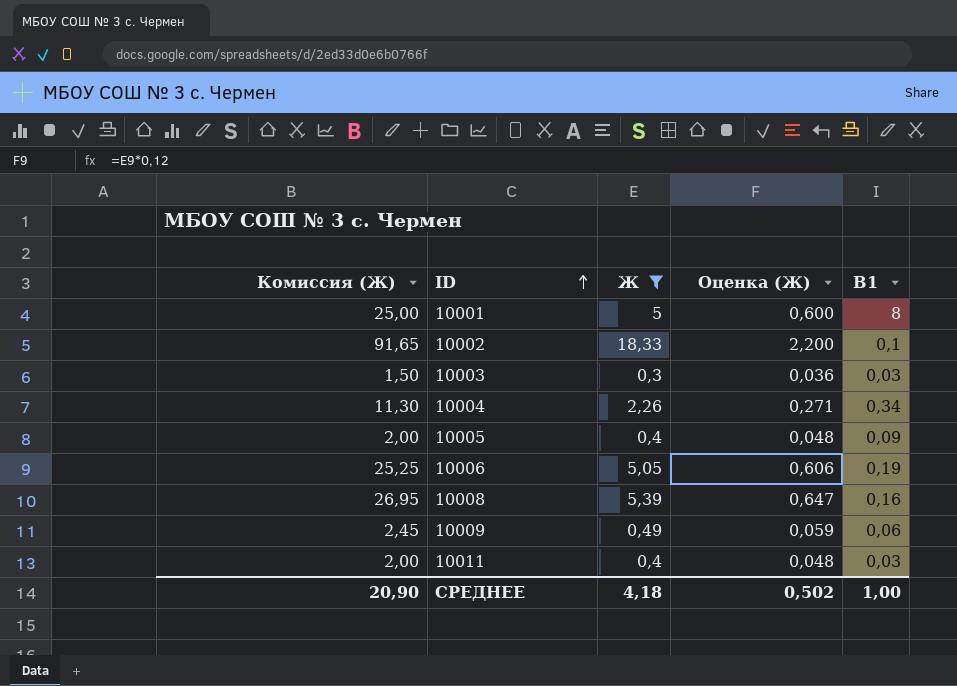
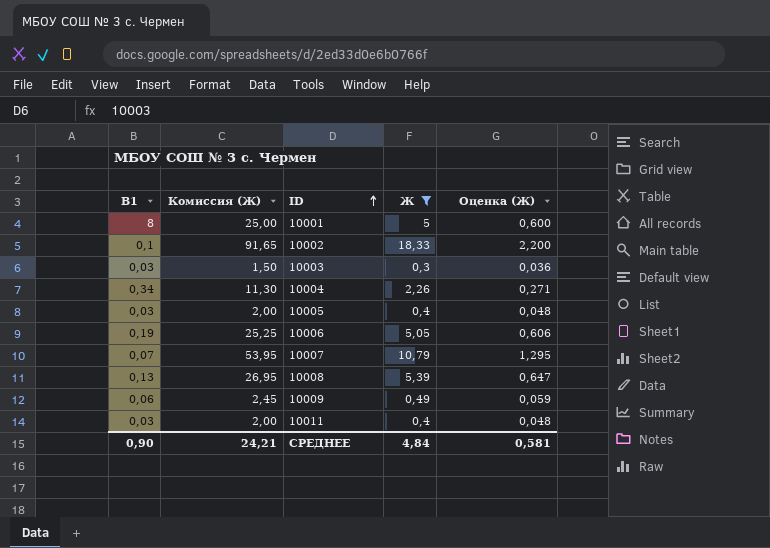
column B1 | position: 5 -> 1
10005 | B1: 0,09 -> 0,03
row 10007: none -> 0,07 | 53,95 | 10,79 | 1,295
10008 | B1: 0,16 -> 0,13
СРЕДНЕЕ | B1: 1,00 -> 0,90
СРЕДНЕЕ | Комиссия (Ж): 20,90 -> 24,21
СРЕДНЕЕ | Ж: 4,18 -> 4,84
СРЕДНЕЕ | Оценка (Ж): 0,502 -> 0,581

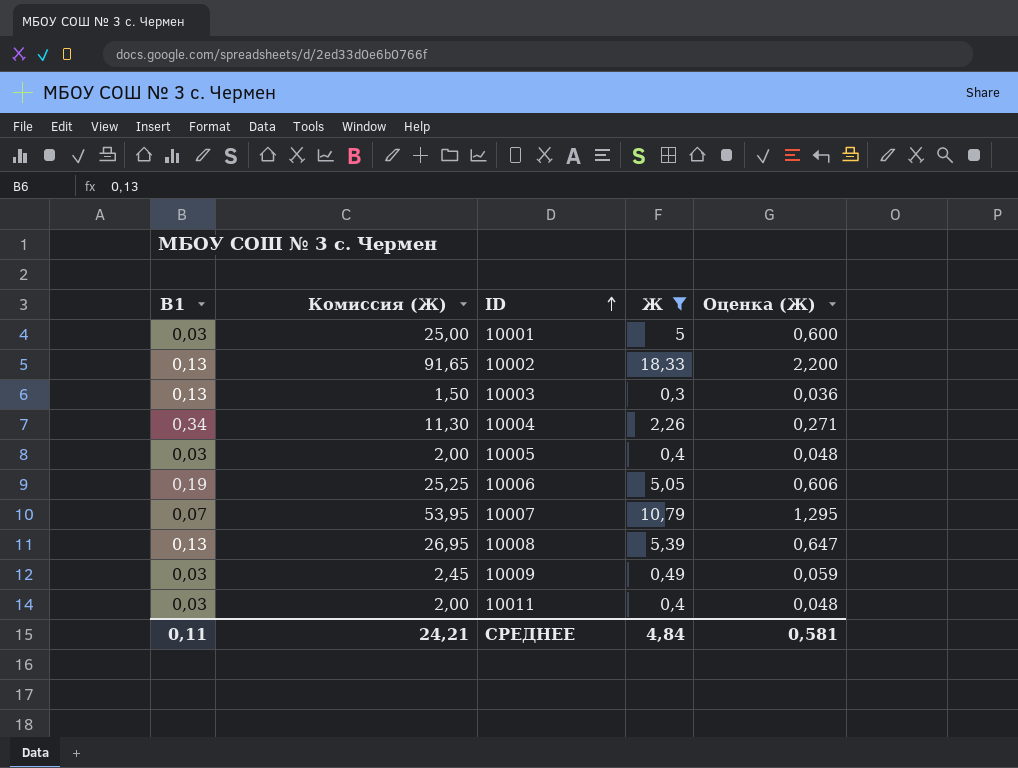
10001 | B1: 8 -> 0,03
10002 | B1: 0,1 -> 0,13
10003 | B1: 0,03 -> 0,13
10009 | B1: 0,06 -> 0,03
СРЕДНЕЕ | B1: 0,90 -> 0,11

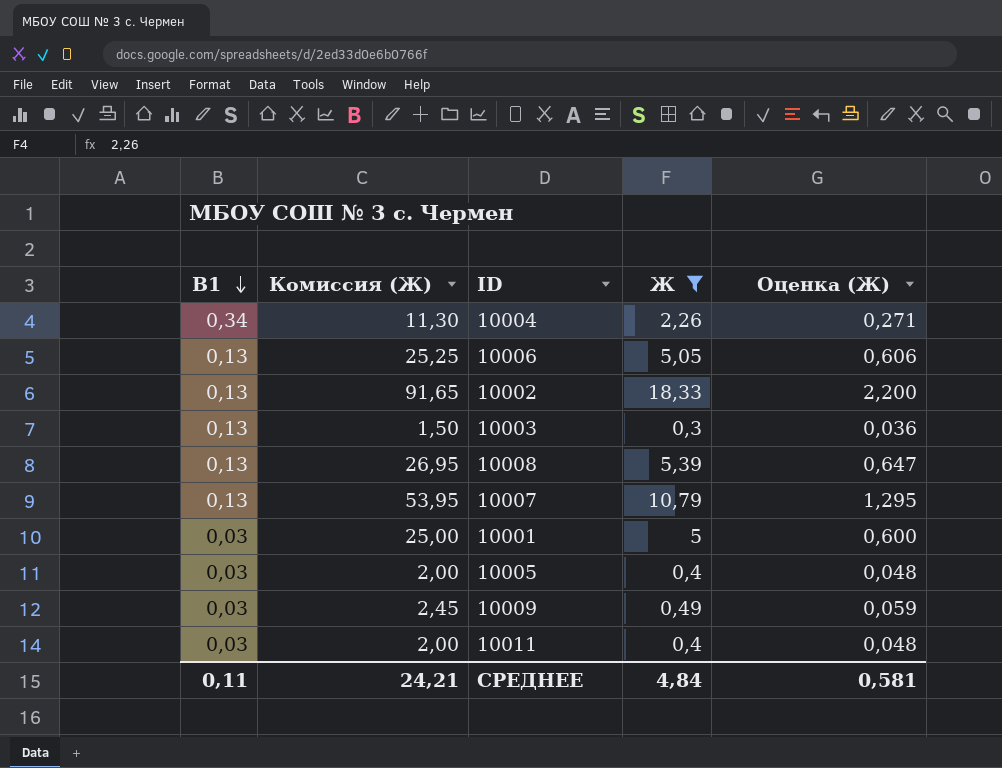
row order: ID ascending -> B1 descending
10006 | B1: 0,19 -> 0,13
10007 | B1: 0,07 -> 0,13

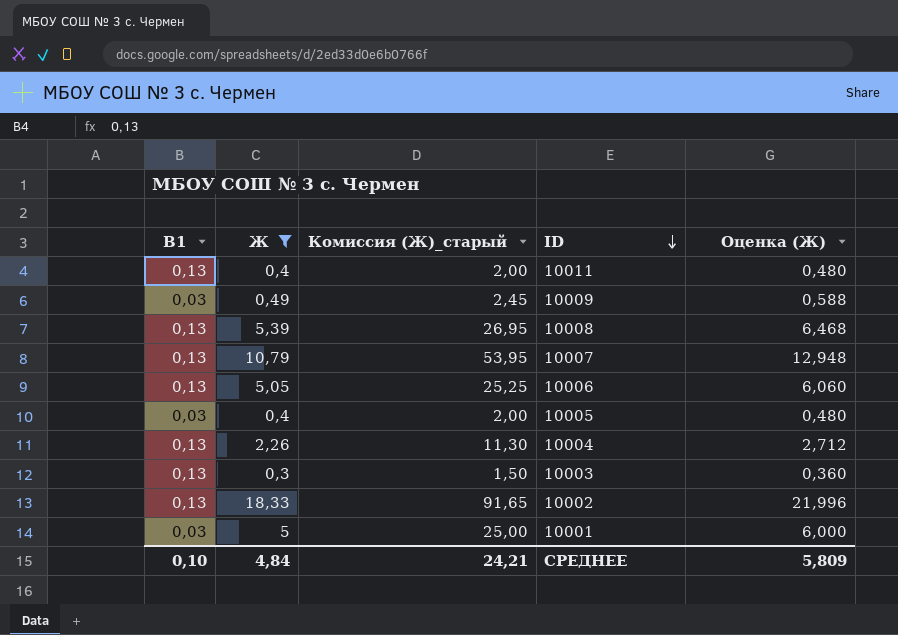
row order: B1 descending -> ID descending
column Ж | position: 4 -> 2
column name: Комиссия (Ж) -> Комиссия (Ж)_старый
column Оценка (Ж) | formula: [Ж] * 0,12 -> [Ж] * 1,2
10011 | B1: 0,03 -> 0,13
10004 | B1: 0,34 -> 0,13
СРЕДНЕЕ | B1: 0,11 -> 0,10
СРЕДНЕЕ | Оценка (Ж): 0,581 -> 5,809

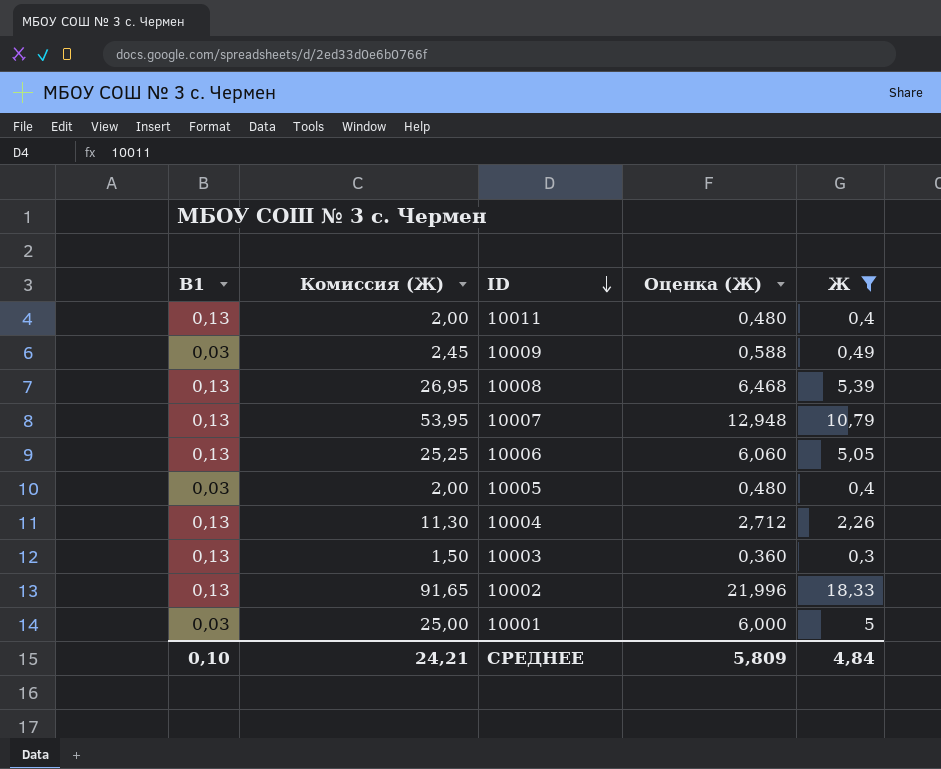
column name: Комиссия (Ж)_старый -> Комиссия (Ж)
column Ж | position: 2 -> 5

